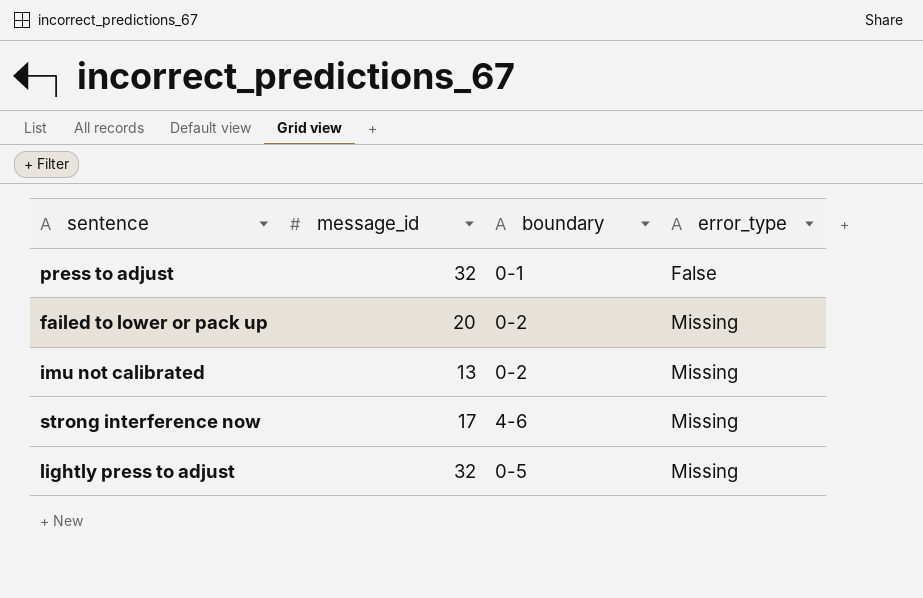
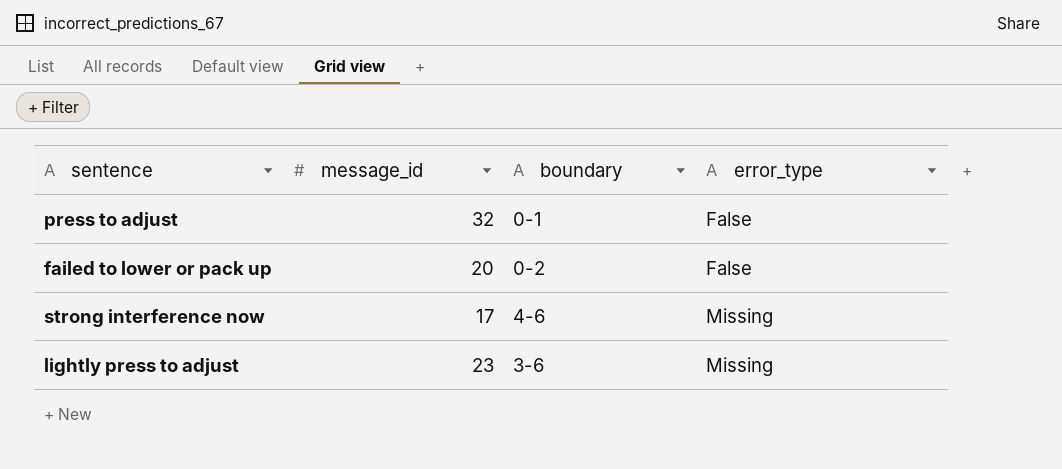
row imu not calibrated: 13 | 0-2 | Missing -> none
failed to lower or pack up | error_type: Missing -> False
lightly press to adjust | message_id: 32 -> 23
lightly press to adjust | boundary: 0-5 -> 3-6

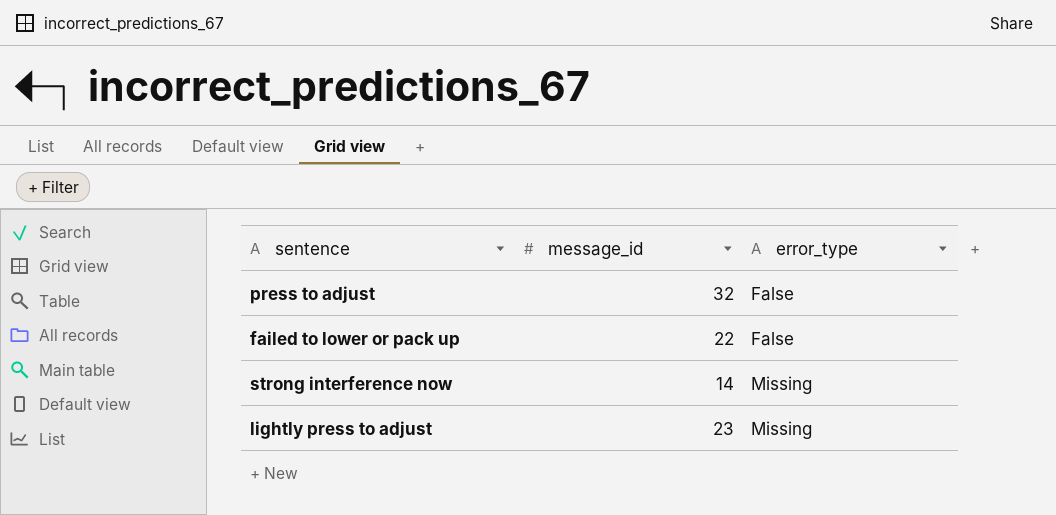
column boundary | position: 3 -> none
failed to lower or pack up | message_id: 20 -> 22
strong interference now | message_id: 17 -> 14

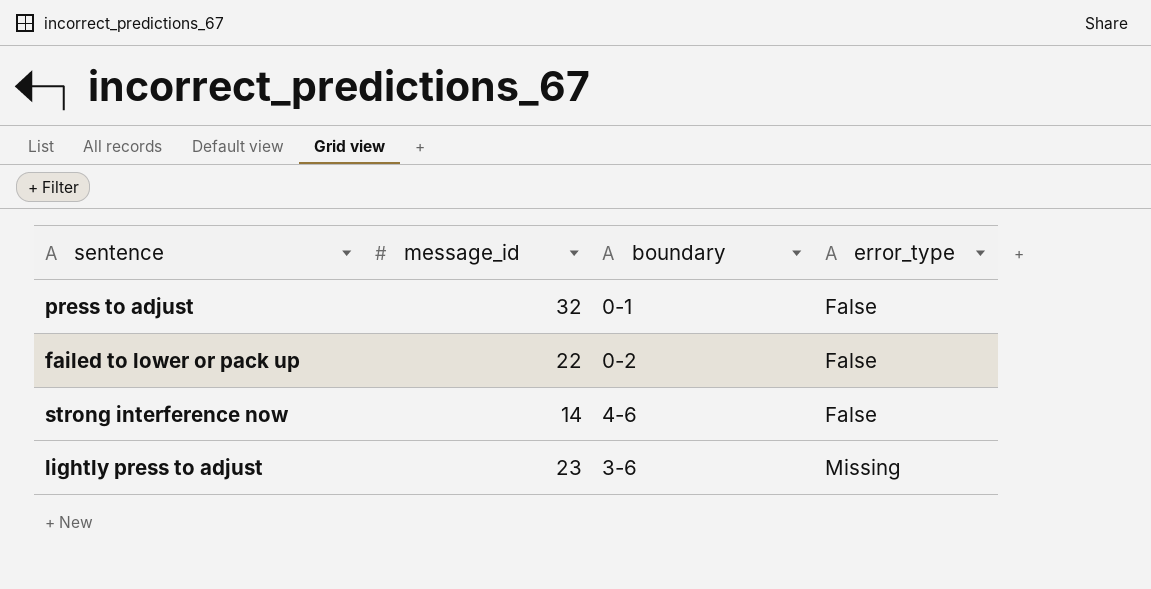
column boundary | position: none -> 3
strong interference now | error_type: Missing -> False

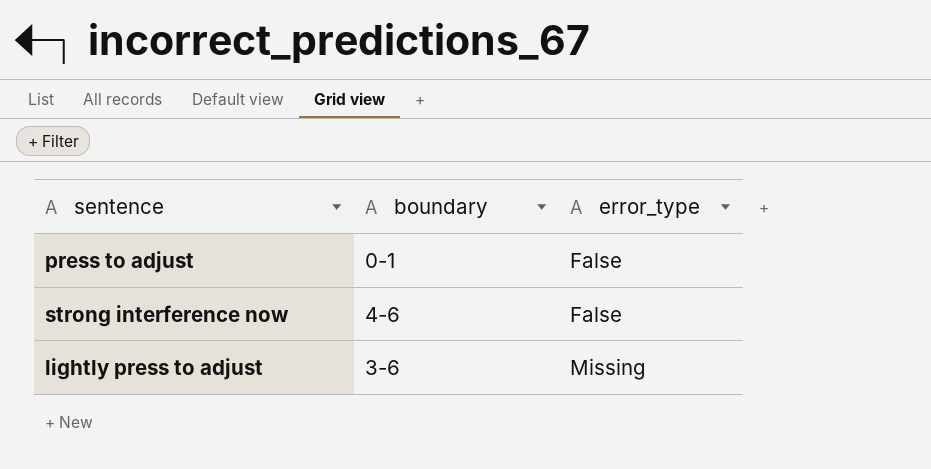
column message_id | position: 2 -> none
row failed to lower or pack up: 22 | 0-2 | False -> none

